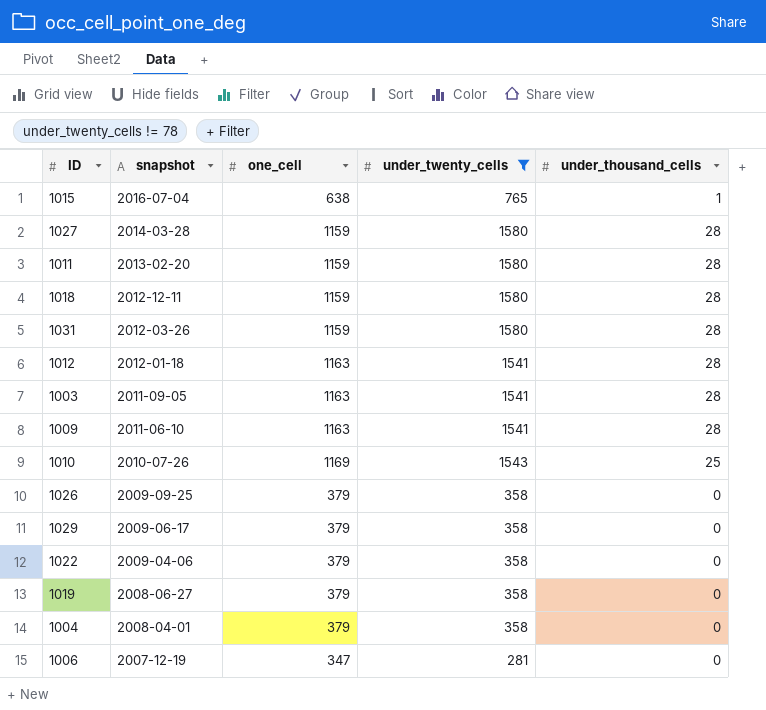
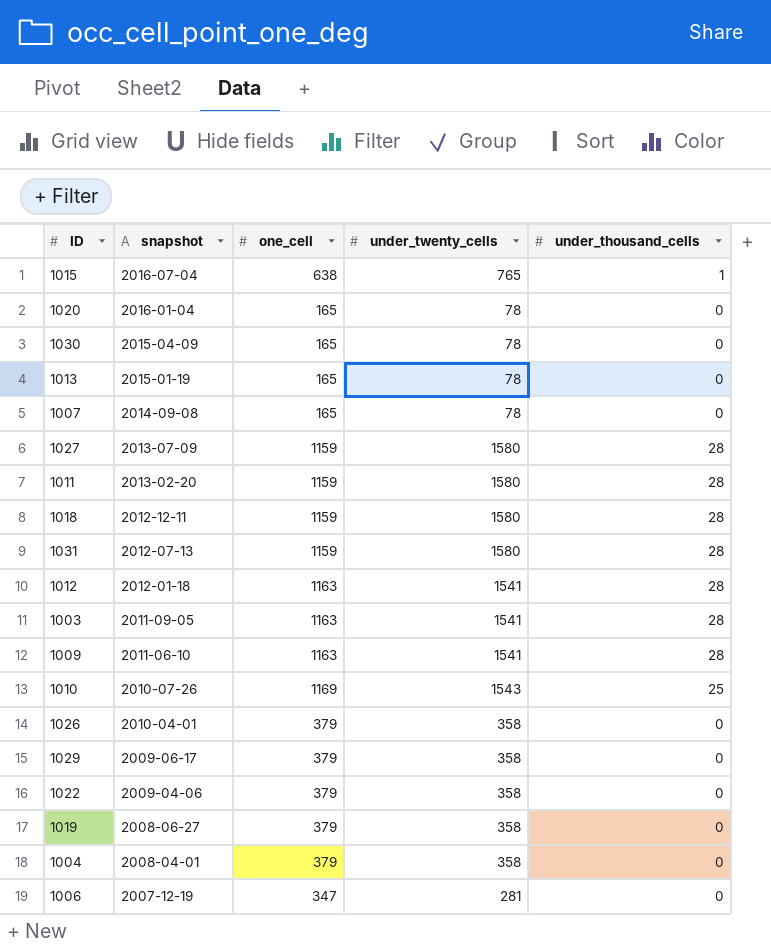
filter: under_twenty_cells != 78 -> none
1027 | snapshot: 2014-03-28 -> 2013-07-09
1031 | snapshot: 2012-03-26 -> 2012-07-13
1026 | snapshot: 2009-09-25 -> 2010-04-01

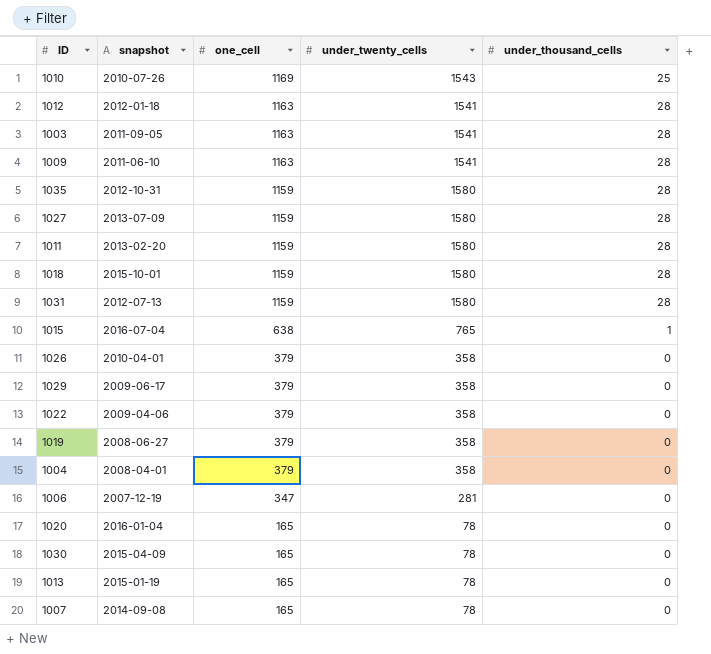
row order: snapshot descending -> one_cell descending
row 1035: none -> 2012-10-31 | 1159 | 1580 | 28
1018 | snapshot: 2012-12-11 -> 2015-10-01

